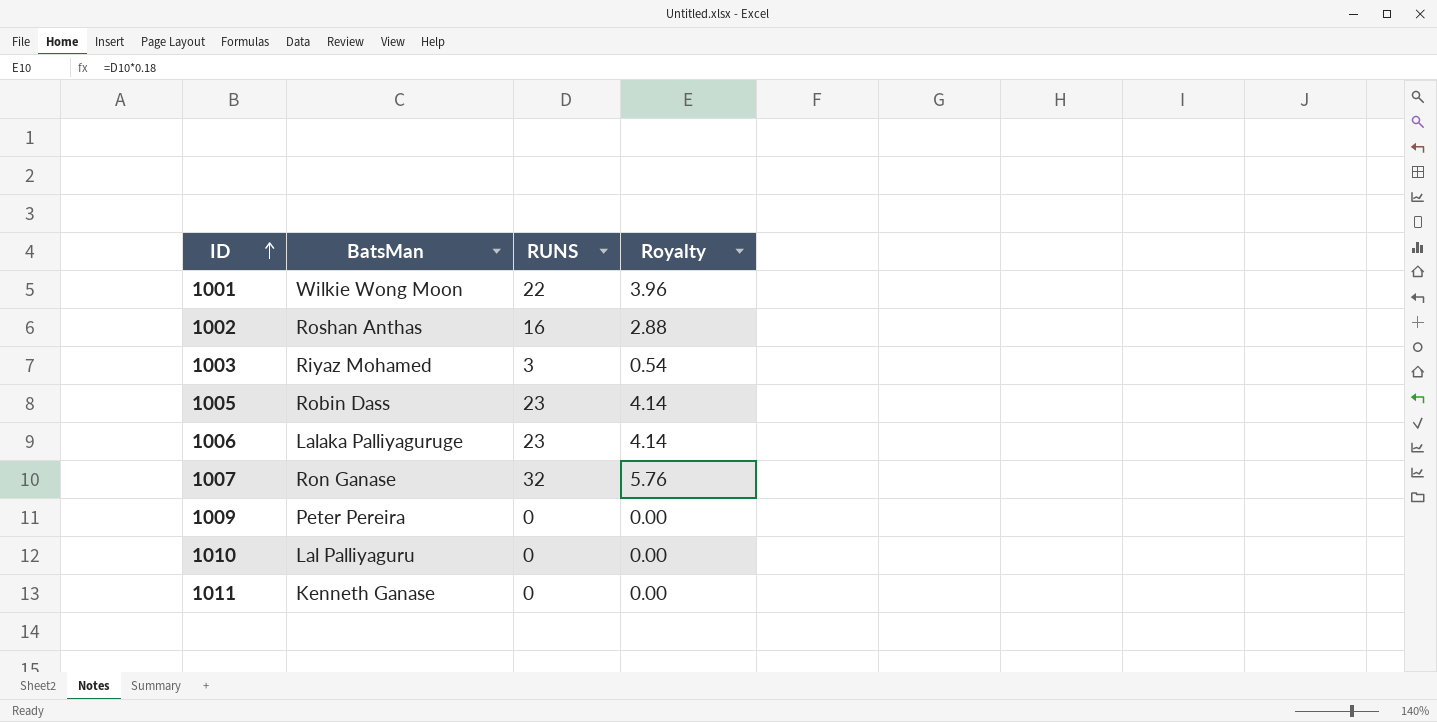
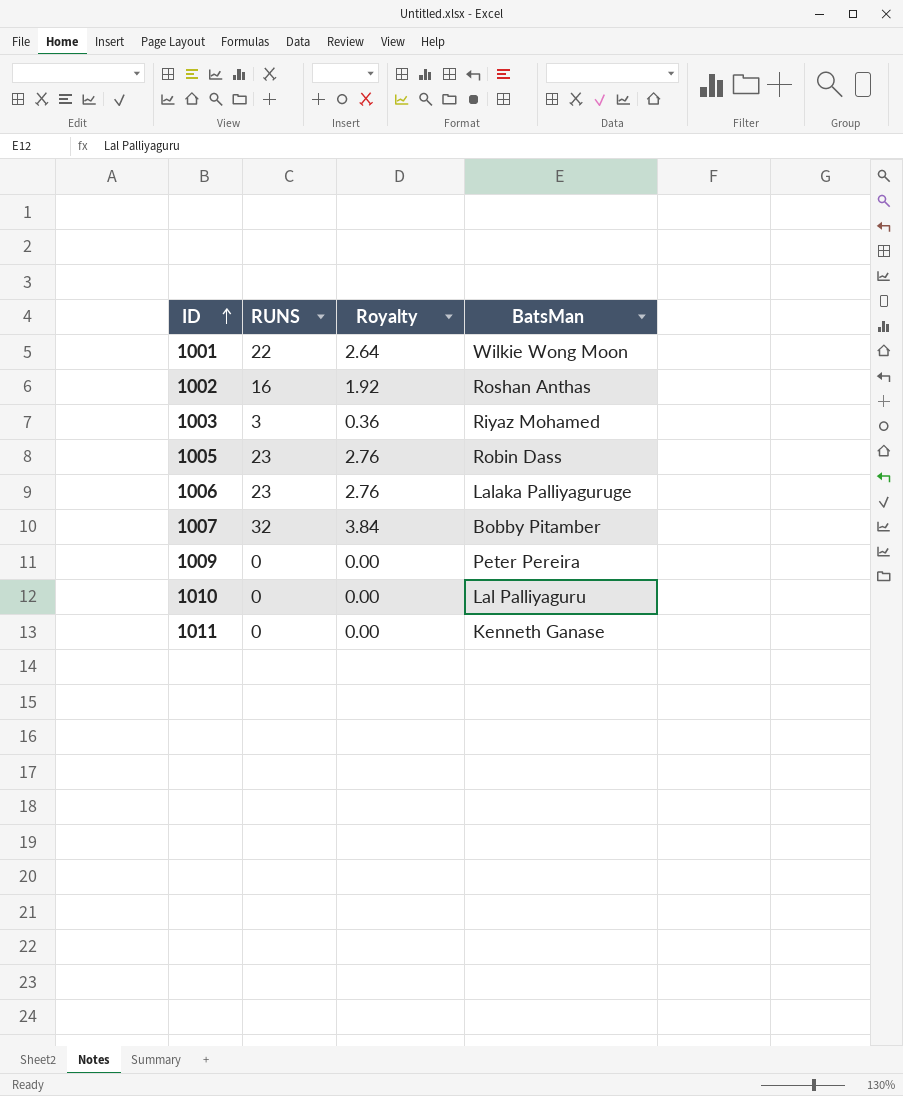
column Royalty | formula: [RUNS] * 0.18 -> [RUNS] * 0.12
column BatsMan | position: 2 -> 4
1007 | BatsMan: Ron Ganase -> Bobby Pitamber

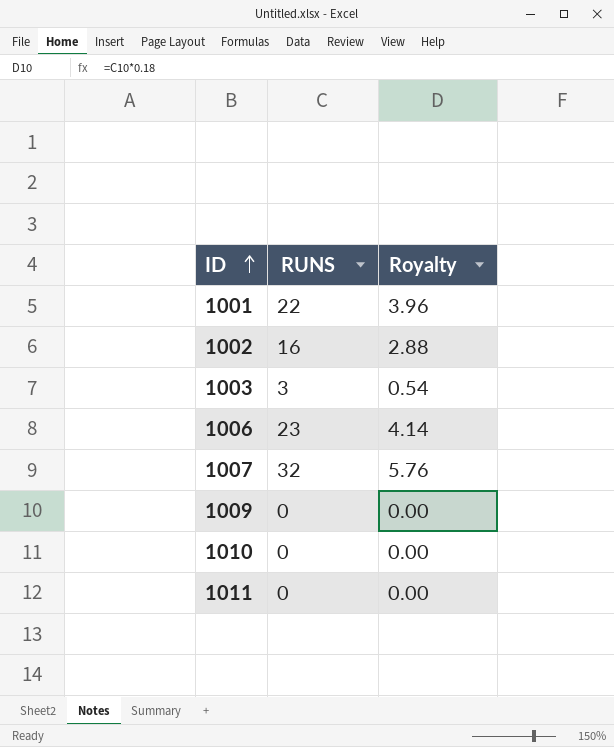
column BatsMan | position: 4 -> none
column Royalty | formula: [RUNS] * 0.12 -> [RUNS] * 0.18
row 1005: 23 | 2.76 | Robin Dass -> none

